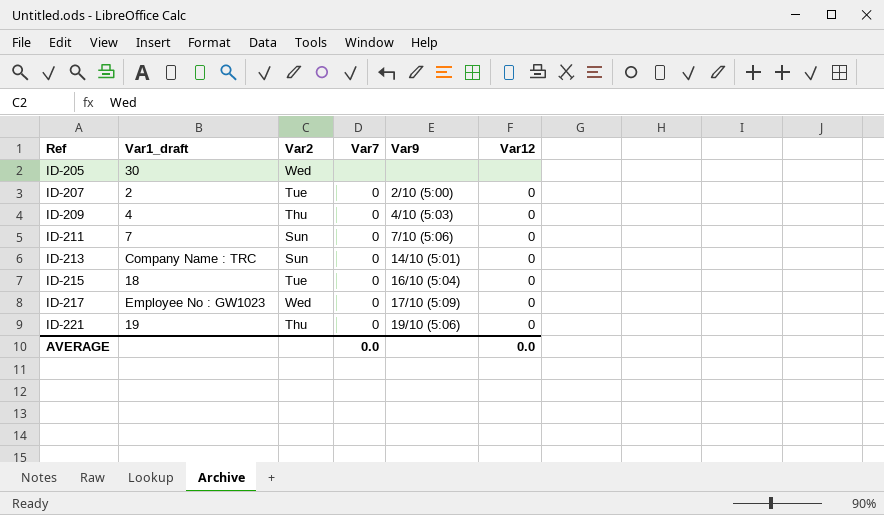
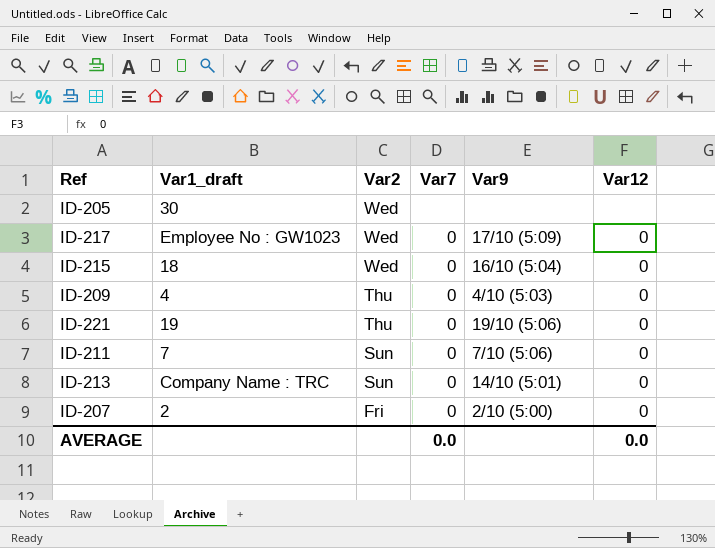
row order: Ref ascending -> Var2 descending
ID-215 | Var2: Tue -> Wed
ID-207 | Var2: Tue -> Fri

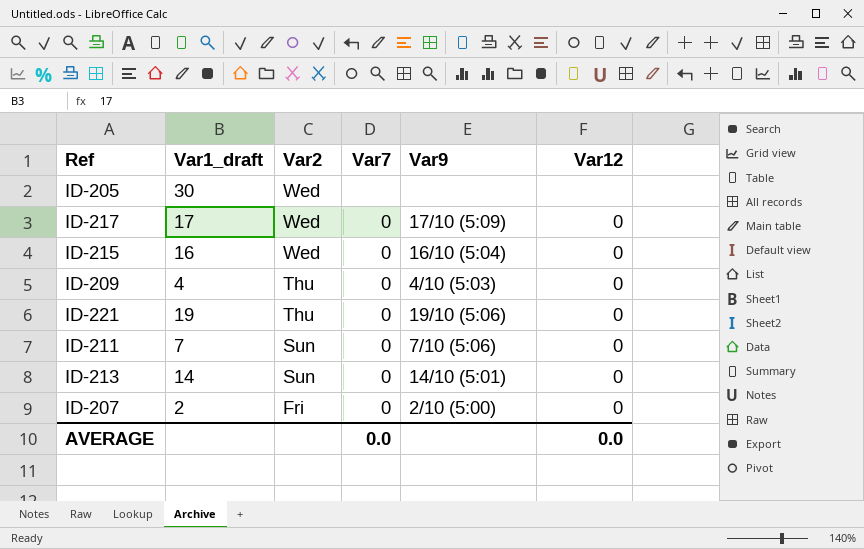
ID-217 | Var1_draft: Employee No : GW1023 -> 17
ID-215 | Var1_draft: 18 -> 16
ID-213 | Var1_draft: Company Name : TRC -> 14

